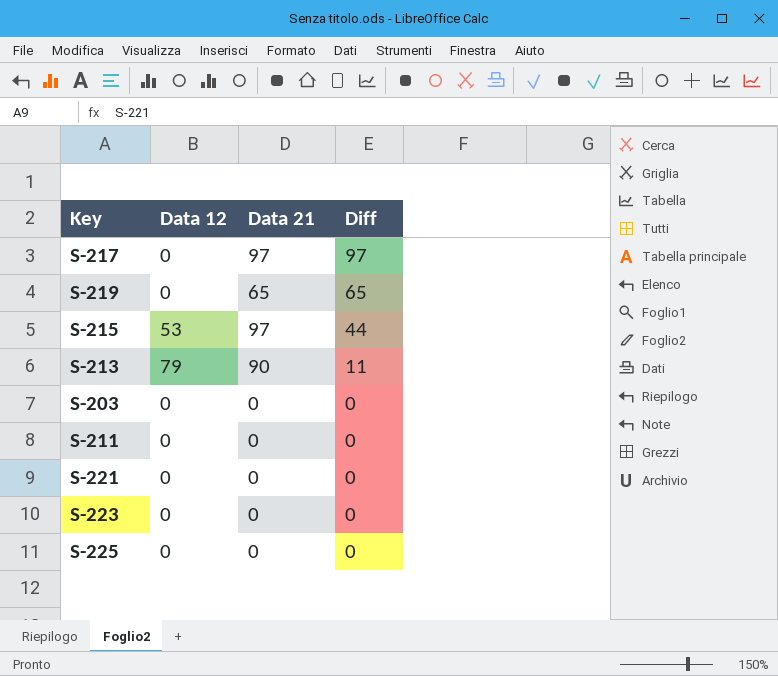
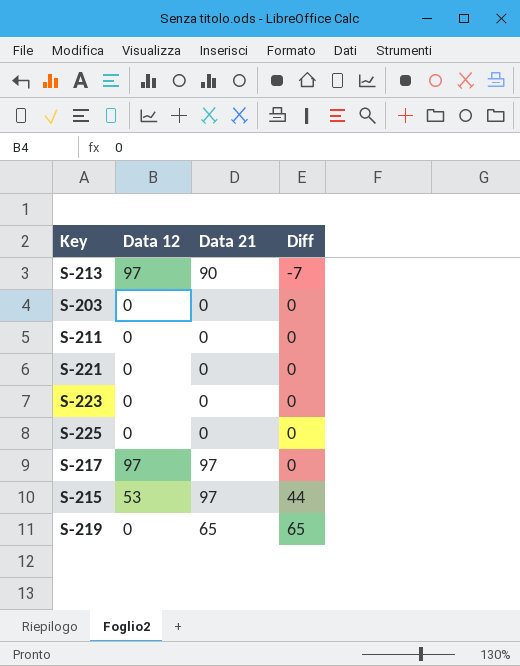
row order: Diff descending -> Diff ascending
S-213 | Data 12: 79 -> 97
S-213 | Diff: 11 -> -7
S-217 | Data 12: 0 -> 97
S-217 | Diff: 97 -> 0

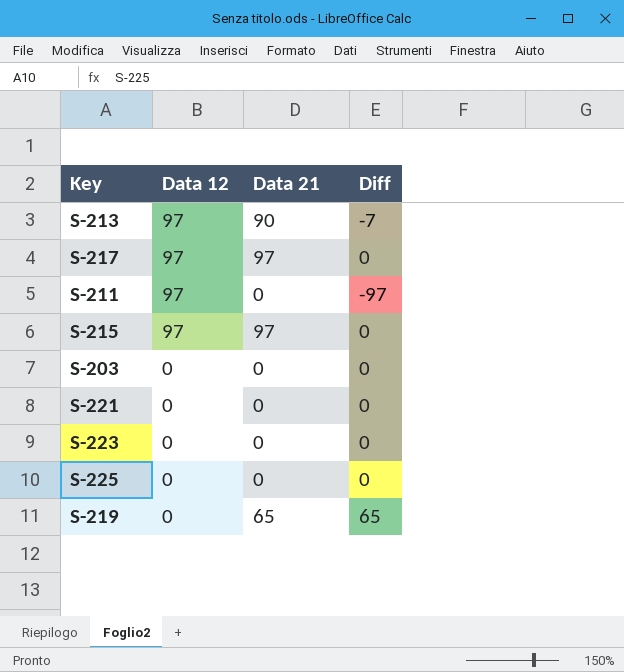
row order: Diff ascending -> Data 12 descending
S-211 | Data 12: 0 -> 97
S-211 | Diff: 0 -> -97
S-215 | Data 12: 53 -> 97
S-215 | Diff: 44 -> 0

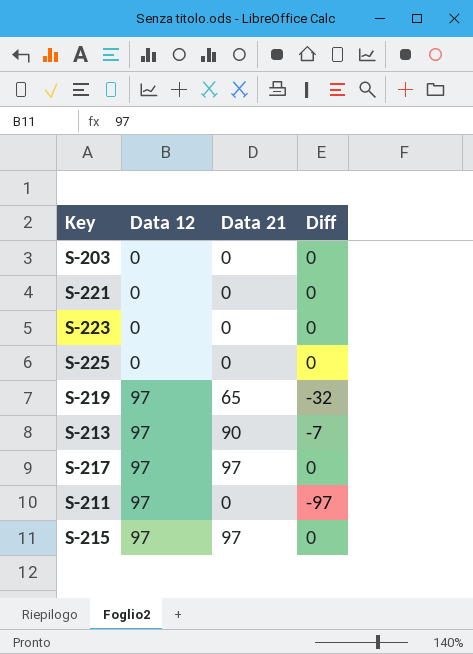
row order: Data 12 descending -> Data 12 ascending
S-219 | Data 12: 0 -> 97
S-219 | Diff: 65 -> -32

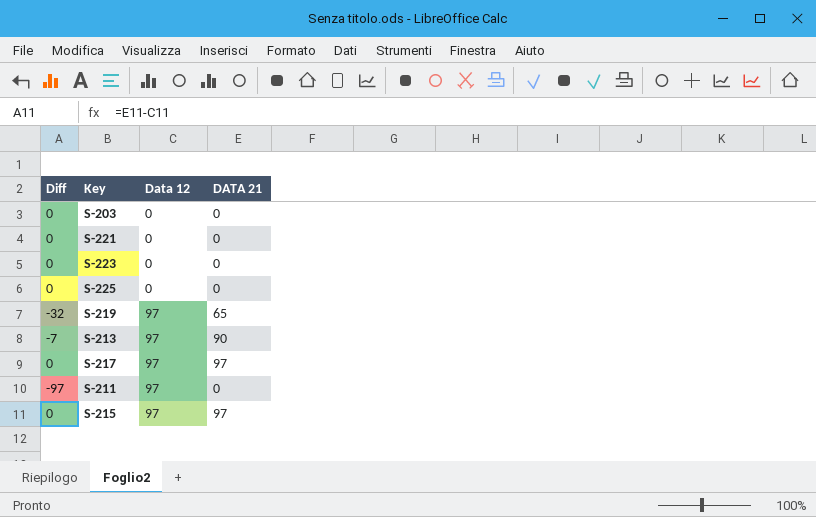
column Diff | position: 4 -> 1
column name: Data 21 -> DATA 21

